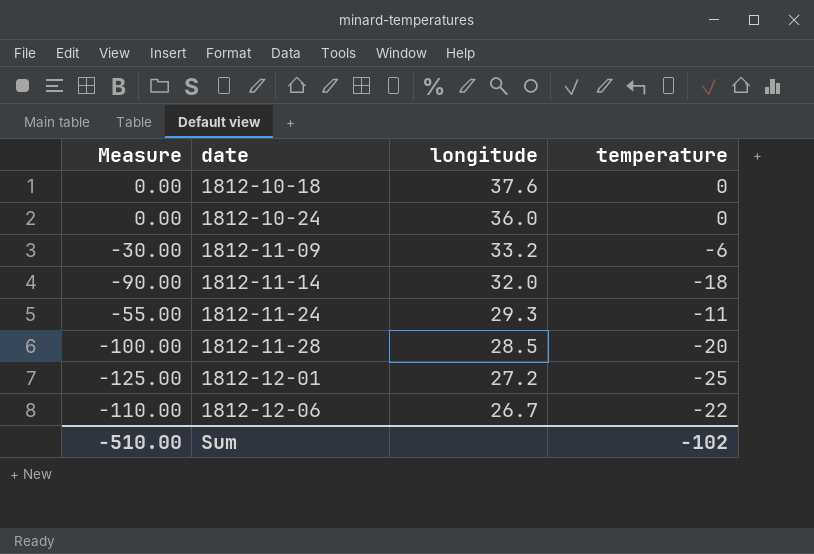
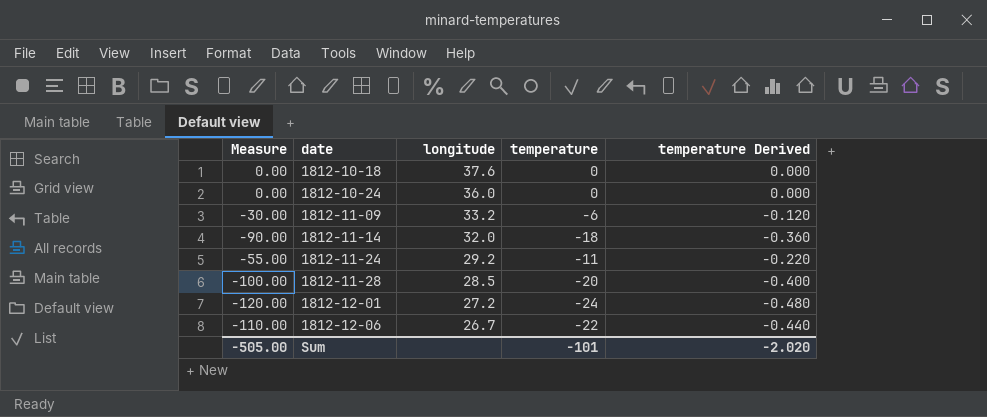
column temperature Derived | formula: none -> [temperature] * 0.02
1812-11-24 | longitude: 29.3 -> 29.2
1812-12-01 | Measure: -125.00 -> -120.00
1812-12-01 | temperature: -25 -> -24
Sum | Measure: -510.00 -> -505.00
Sum | temperature: -102 -> -101

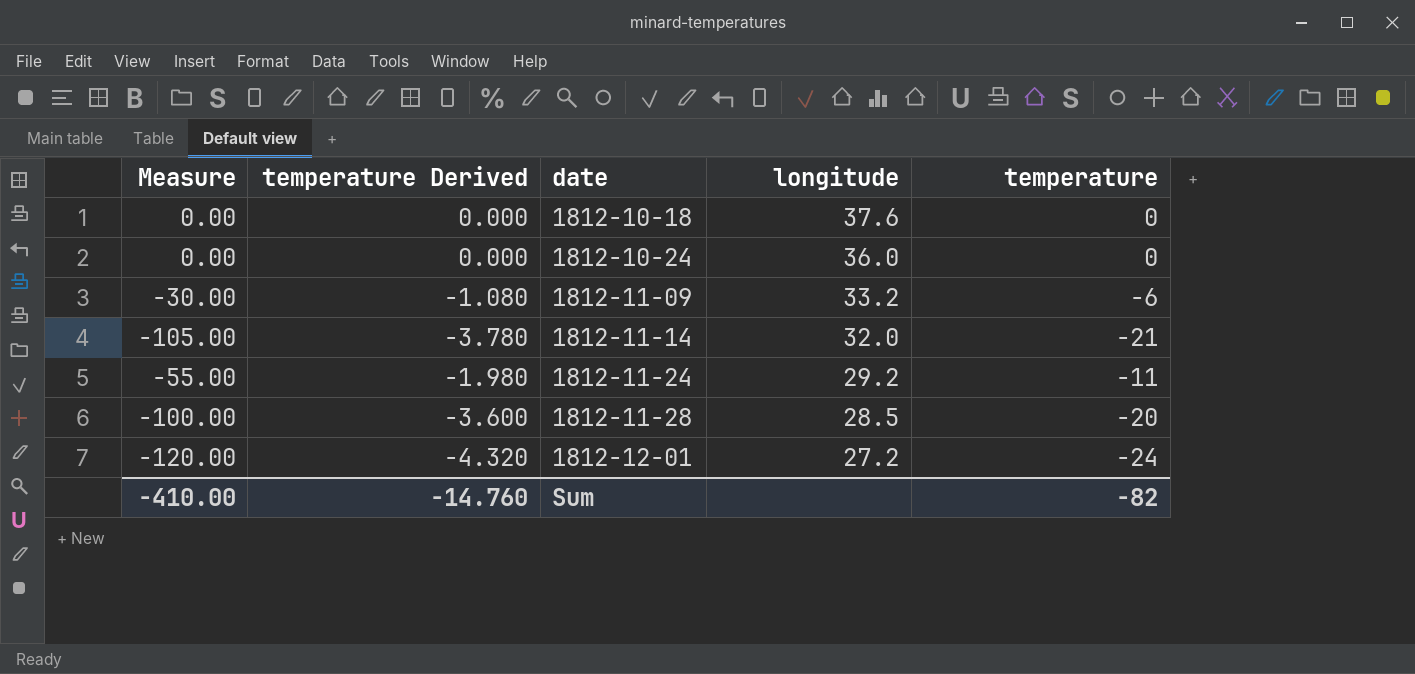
column temperature Derived | formula: [temperature] * 0.02 -> [temperature] * 0.18
column temperature Derived | position: 5 -> 2
row 1812-12-06: -110.00 | 26.7 | -22 | -0.440 -> none
1812-11-14 | Measure: -90.00 -> -105.00
1812-11-14 | temperature: -18 -> -21
Sum | Measure: -505.00 -> -410.00
Sum | temperature Derived: -2.020 -> -14.760
Sum | temperature: -101 -> -82

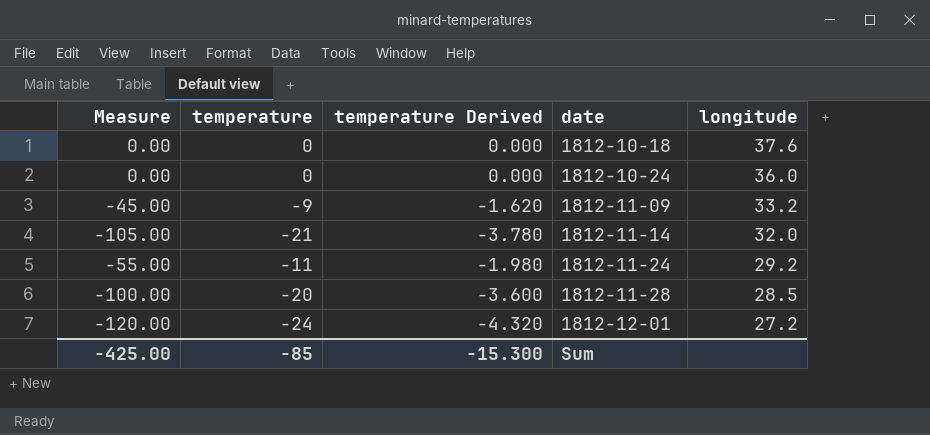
column temperature | position: 5 -> 2
1812-11-09 | Measure: -30.00 -> -45.00
1812-11-09 | temperature: -6 -> -9
1812-11-09 | temperature Derived: -1.080 -> -1.620
Sum | Measure: -410.00 -> -425.00
Sum | temperature: -82 -> -85
Sum | temperature Derived: -14.760 -> -15.300

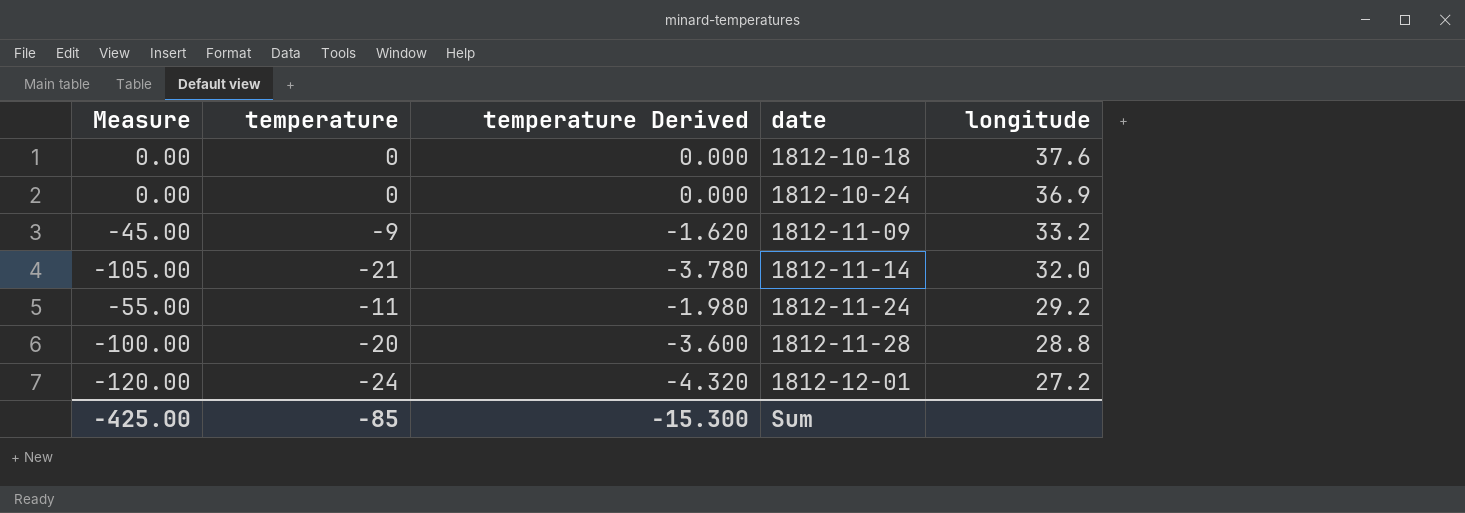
1812-10-24 | longitude: 36.0 -> 36.9
1812-11-28 | longitude: 28.5 -> 28.8

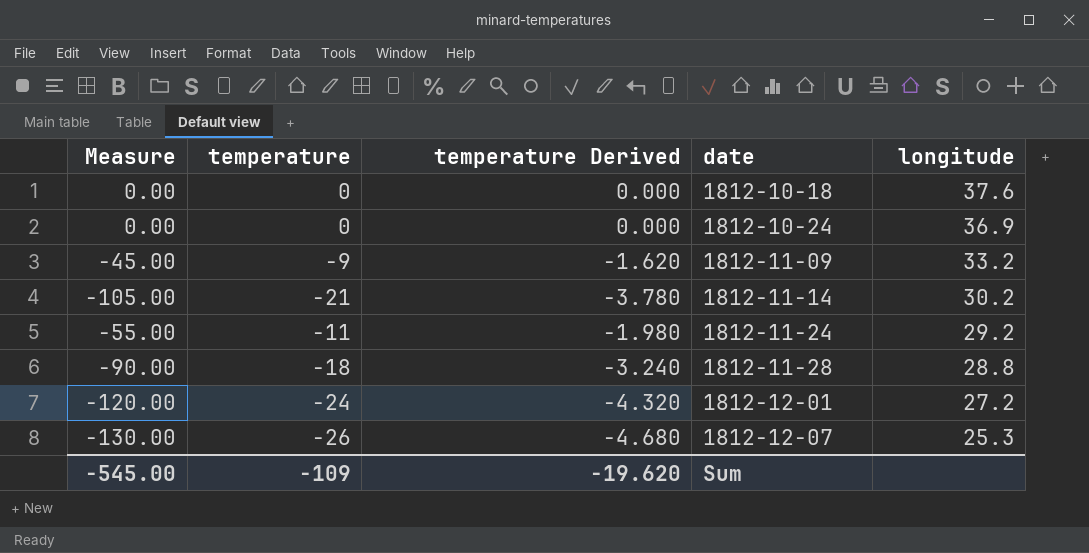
1812-11-14 | longitude: 32.0 -> 30.2
1812-11-28 | Measure: -100.00 -> -90.00
1812-11-28 | temperature: -20 -> -18
1812-11-28 | temperature Derived: -3.600 -> -3.240
row 1812-12-07: none -> -130.00 | -26 | -4.680 | 25.3
Sum | Measure: -425.00 -> -545.00
Sum | temperature: -85 -> -109
Sum | temperature Derived: -15.300 -> -19.620

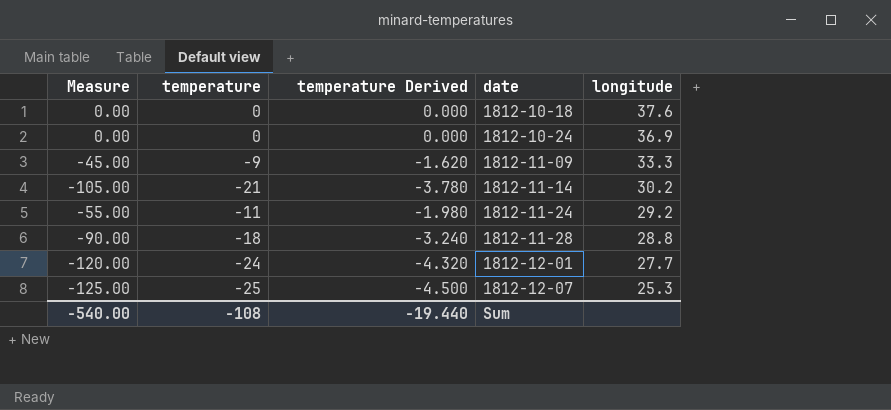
1812-11-09 | longitude: 33.2 -> 33.3
1812-12-01 | longitude: 27.2 -> 27.7
1812-12-07 | Measure: -130.00 -> -125.00
1812-12-07 | temperature: -26 -> -25
1812-12-07 | temperature Derived: -4.680 -> -4.500
Sum | Measure: -545.00 -> -540.00
Sum | temperature: -109 -> -108
Sum | temperature Derived: -19.620 -> -19.440

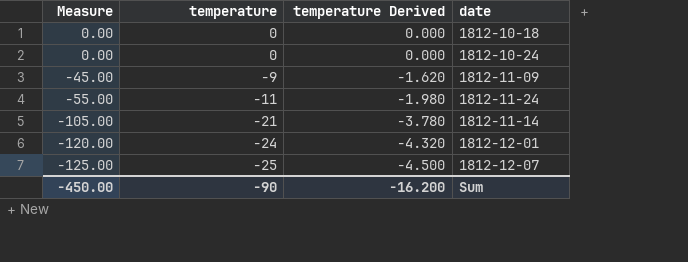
row order: date ascending -> Measure descending
column longitude | position: 5 -> none
row 1812-11-28: -90.00 | -18 | -3.240 | 28.8 -> none
Sum | Measure: -540.00 -> -450.00
Sum | temperature: -108 -> -90
Sum | temperature Derived: -19.440 -> -16.200

